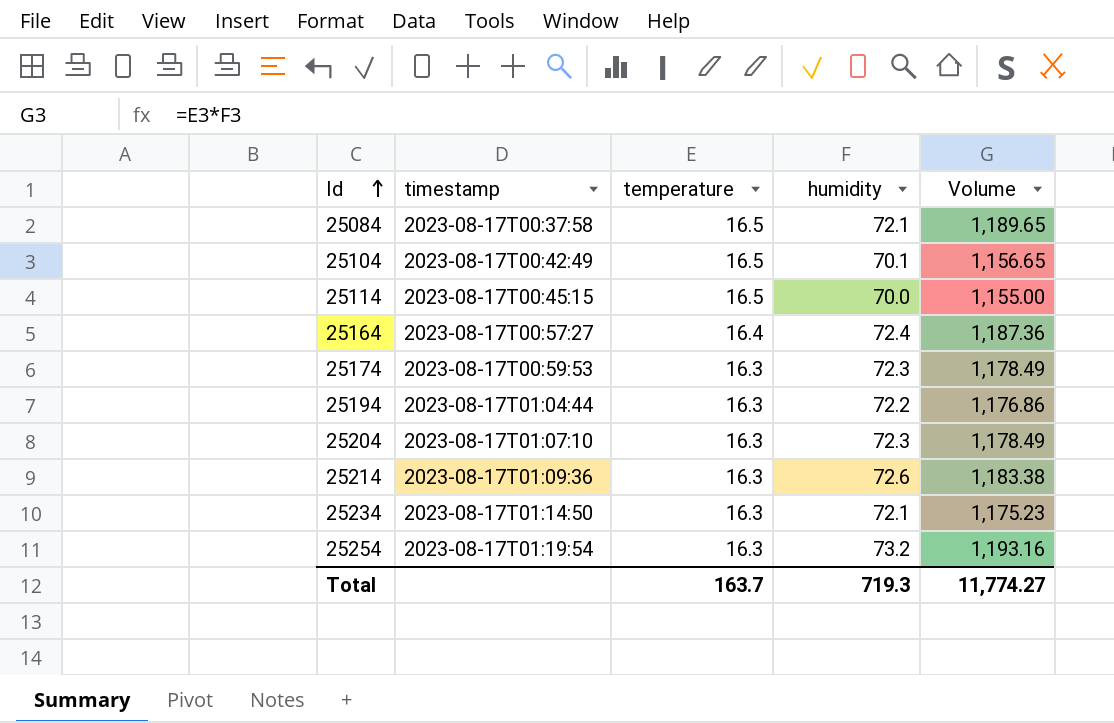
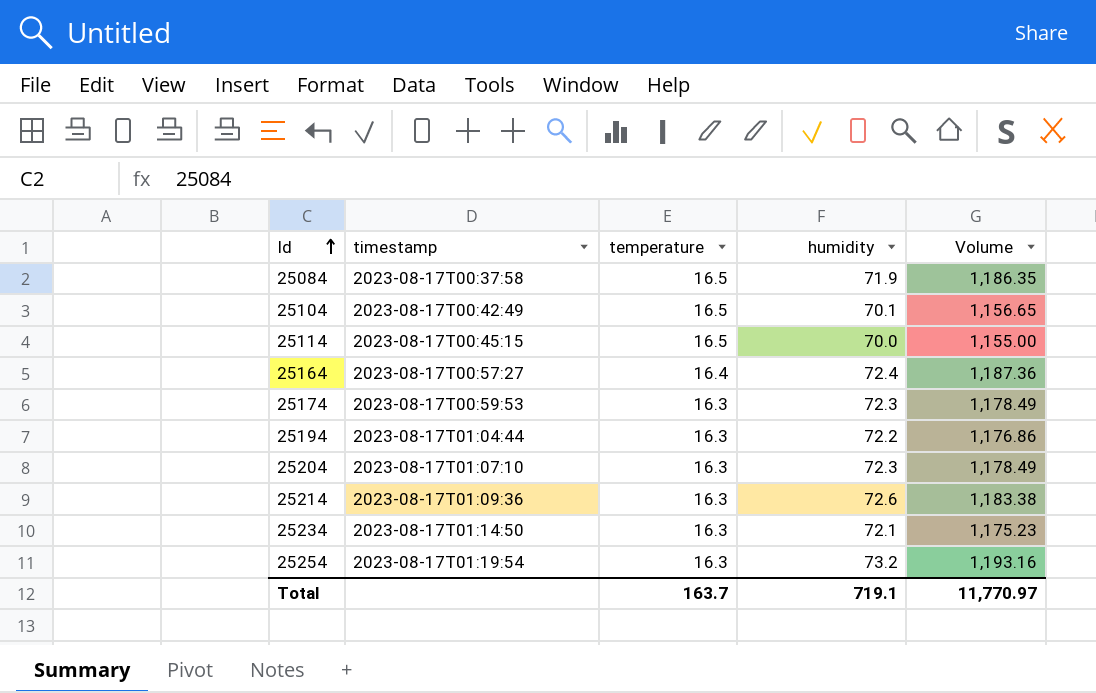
25084 | humidity: 72.1 -> 71.9
25084 | Volume: 1,189.65 -> 1,186.35
Total | humidity: 719.3 -> 719.1
Total | Volume: 11,774.27 -> 11,770.97

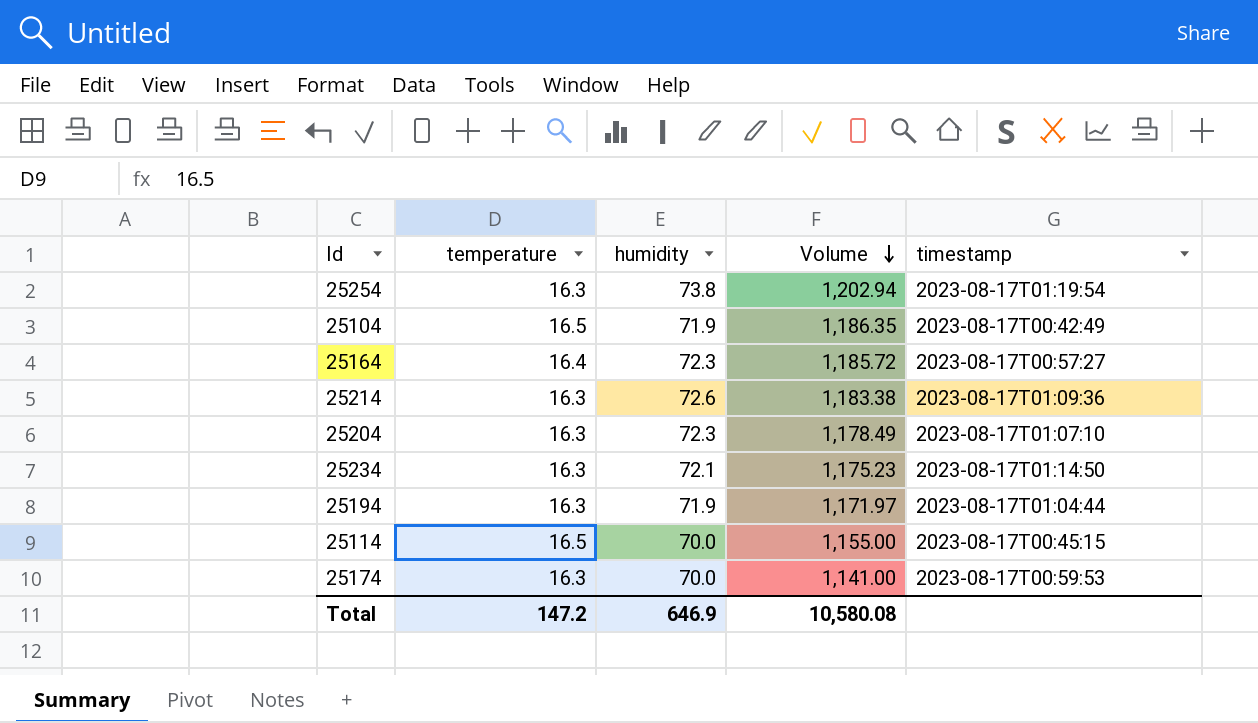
row order: Id ascending -> Volume descending
column timestamp | position: 2 -> 5
row 25084: 2023-08-17T00:37:58 | 16.5 | 71.9 | 1,186.35 -> none
25254 | humidity: 73.2 -> 73.8
25254 | Volume: 1,193.16 -> 1,202.94
25104 | humidity: 70.1 -> 71.9
25104 | Volume: 1,156.65 -> 1,186.35
25164 | humidity: 72.4 -> 72.3
25164 | Volume: 1,187.36 -> 1,185.72
25194 | humidity: 72.2 -> 71.9
25194 | Volume: 1,176.86 -> 1,171.97
25174 | humidity: 72.3 -> 70.0
25174 | Volume: 1,178.49 -> 1,141.00
Total | temperature: 163.7 -> 147.2
Total | humidity: 719.1 -> 646.9
Total | Volume: 11,770.97 -> 10,580.08

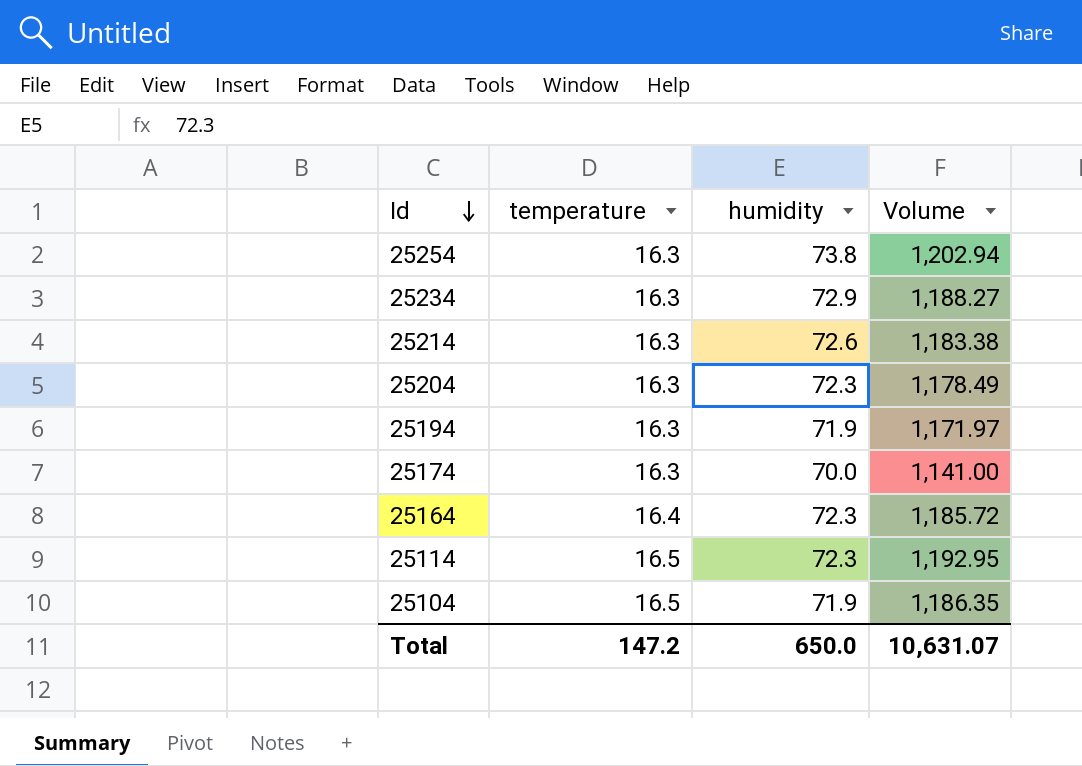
row order: Volume descending -> Id descending
column timestamp | position: 5 -> none
25234 | humidity: 72.1 -> 72.9
25234 | Volume: 1,175.23 -> 1,188.27
25114 | humidity: 70.0 -> 72.3
25114 | Volume: 1,155.00 -> 1,192.95
Total | humidity: 646.9 -> 650.0
Total | Volume: 10,580.08 -> 10,631.07

